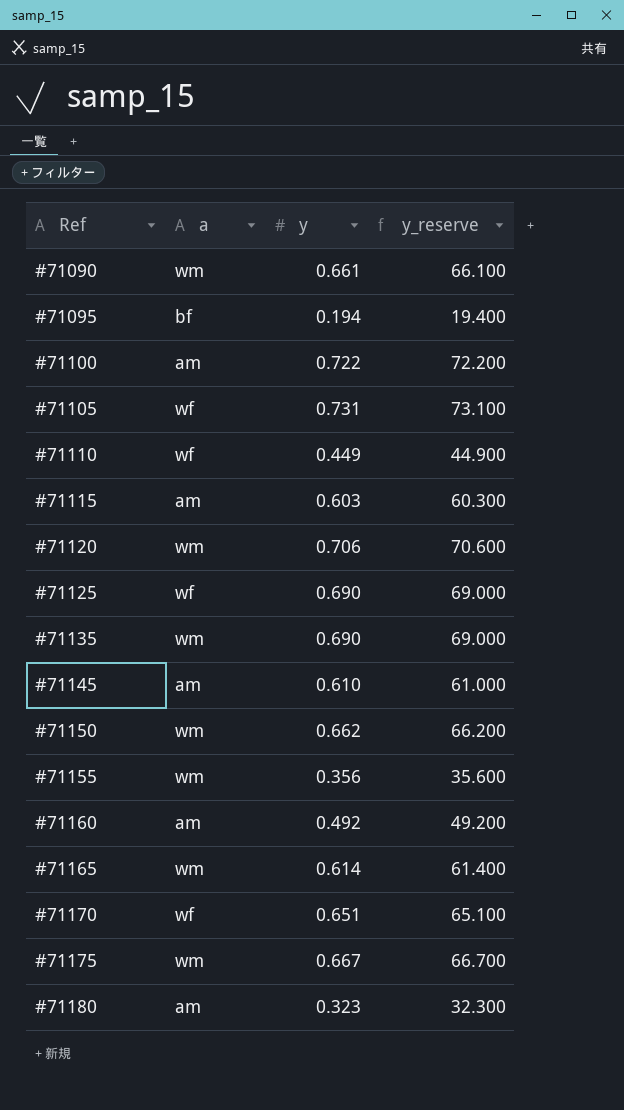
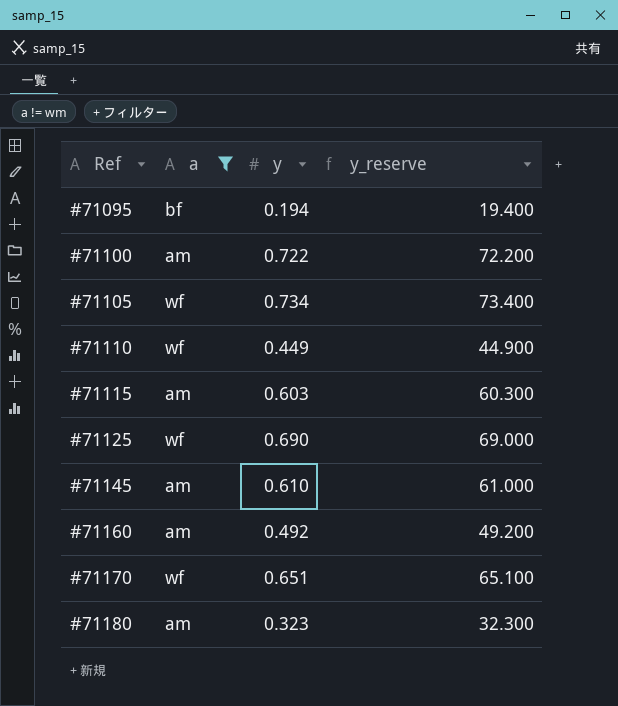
filter: none -> a != wm
#71105 | y: 0.731 -> 0.734
#71105 | y_reserve: 73.100 -> 73.400

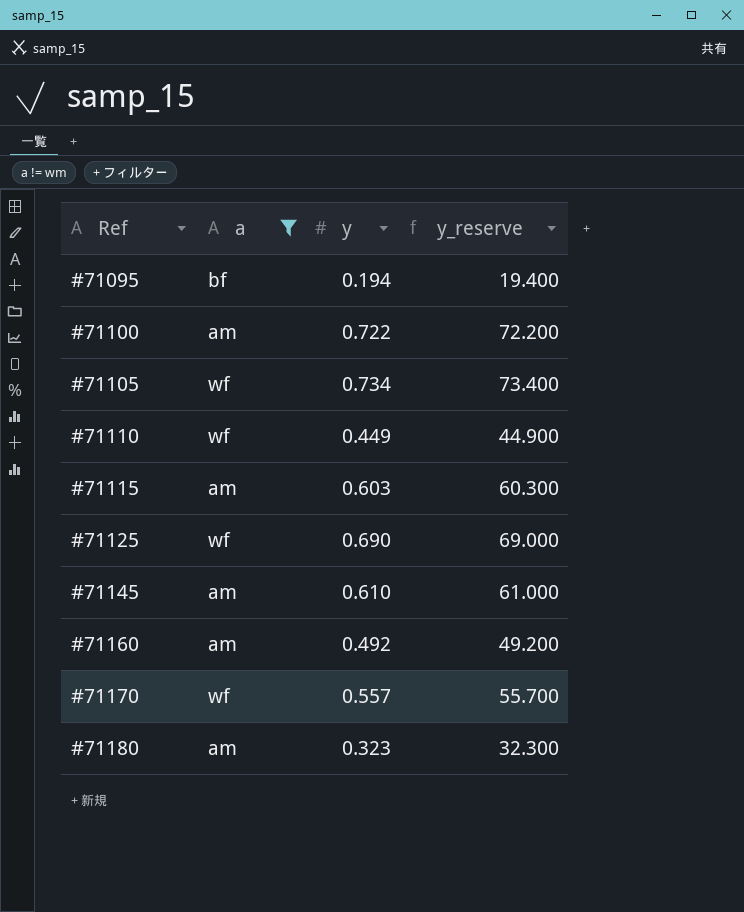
#71170 | y: 0.651 -> 0.557
#71170 | y_reserve: 65.100 -> 55.700

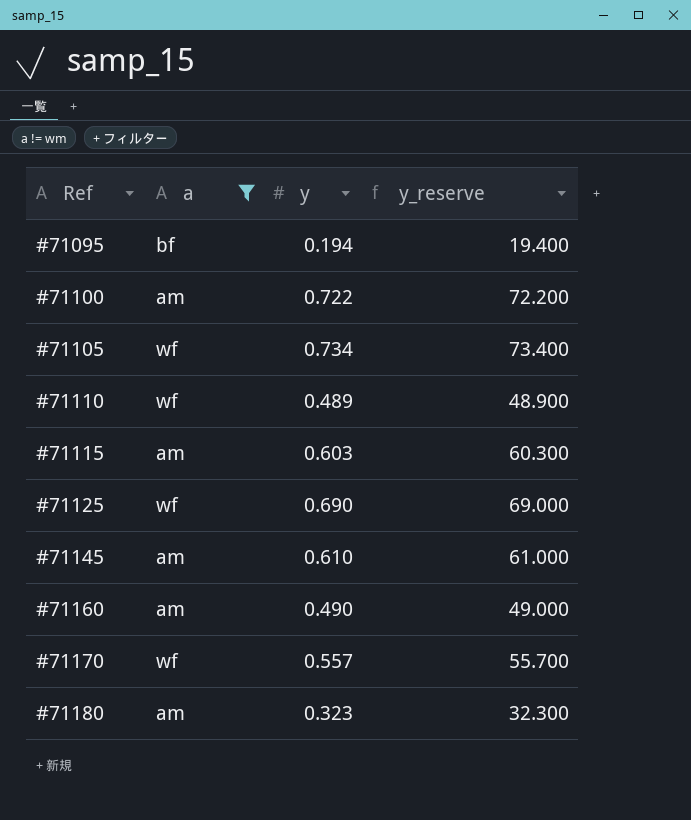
#71110 | y: 0.449 -> 0.489
#71110 | y_reserve: 44.900 -> 48.900
#71160 | y: 0.492 -> 0.490
#71160 | y_reserve: 49.200 -> 49.000

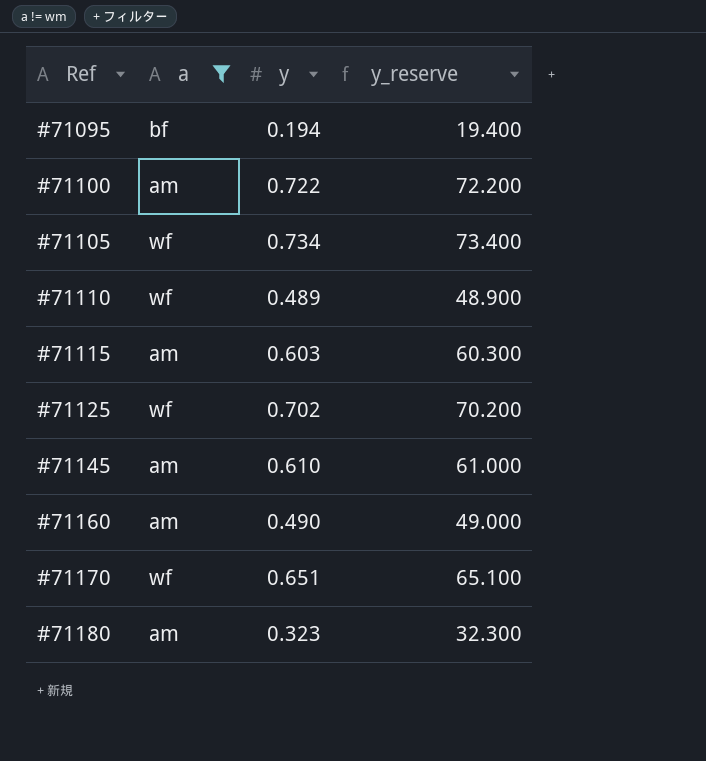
#71125 | y: 0.690 -> 0.702
#71125 | y_reserve: 69.000 -> 70.200
#71170 | y: 0.557 -> 0.651
#71170 | y_reserve: 55.700 -> 65.100

